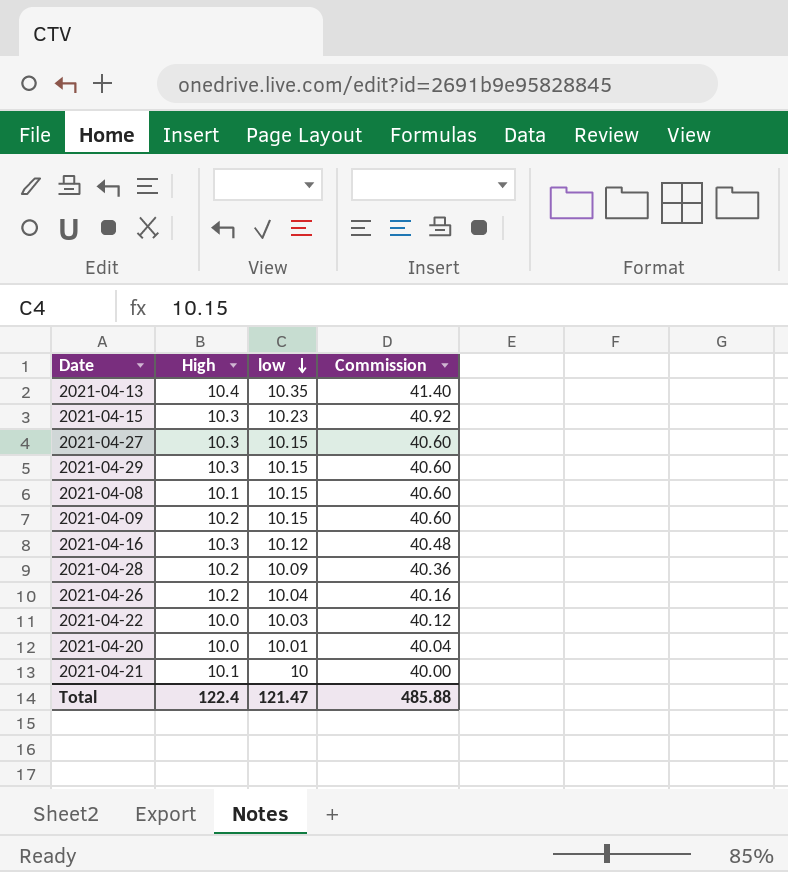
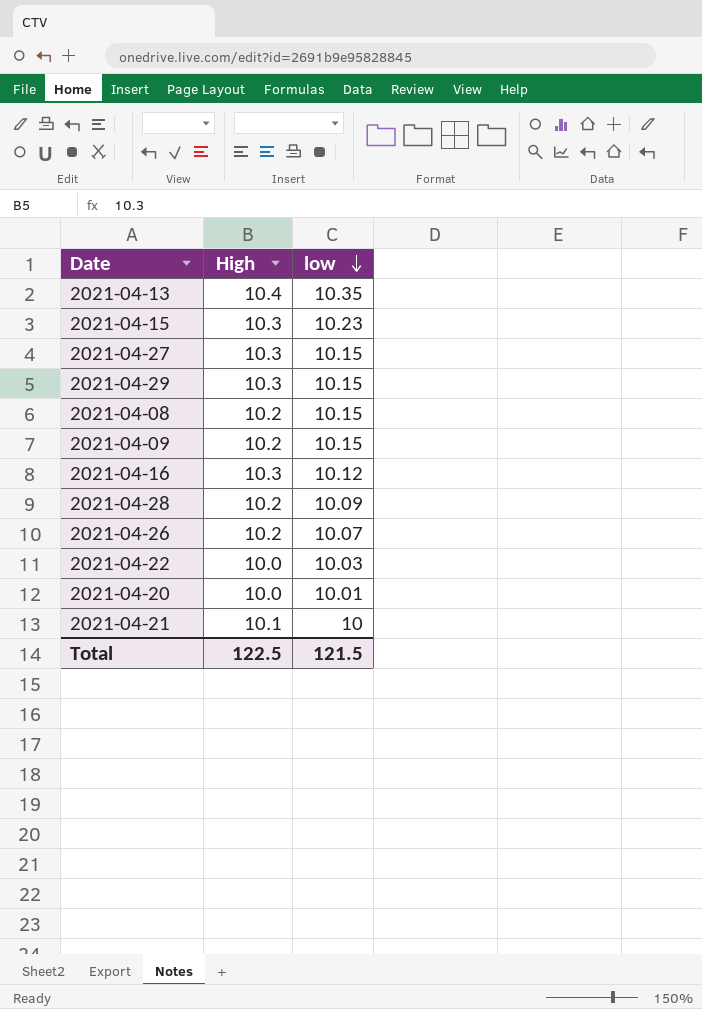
column Commission | formula: [low] * 4 -> none
2021-04-08 | High: 10.1 -> 10.2
2021-04-26 | low: 10.04 -> 10.07
Total | High: 122.4 -> 122.5
Total | low: 121.47 -> 121.5

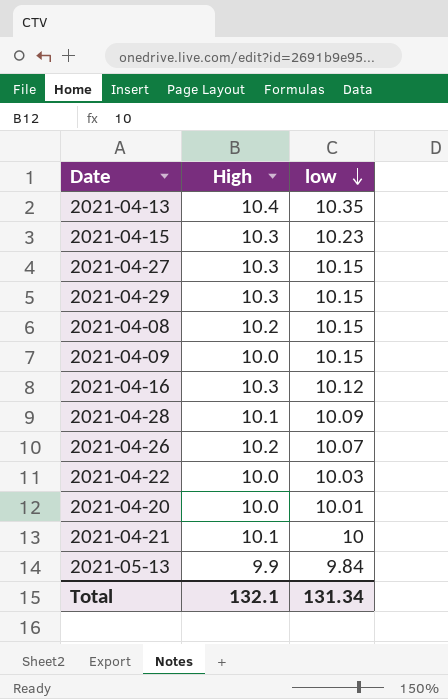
2021-04-09 | High: 10.2 -> 10.0
2021-04-28 | High: 10.2 -> 10.1
row 2021-05-13: none -> 9.9 | 9.84
Total | High: 122.5 -> 132.1
Total | low: 121.5 -> 131.34

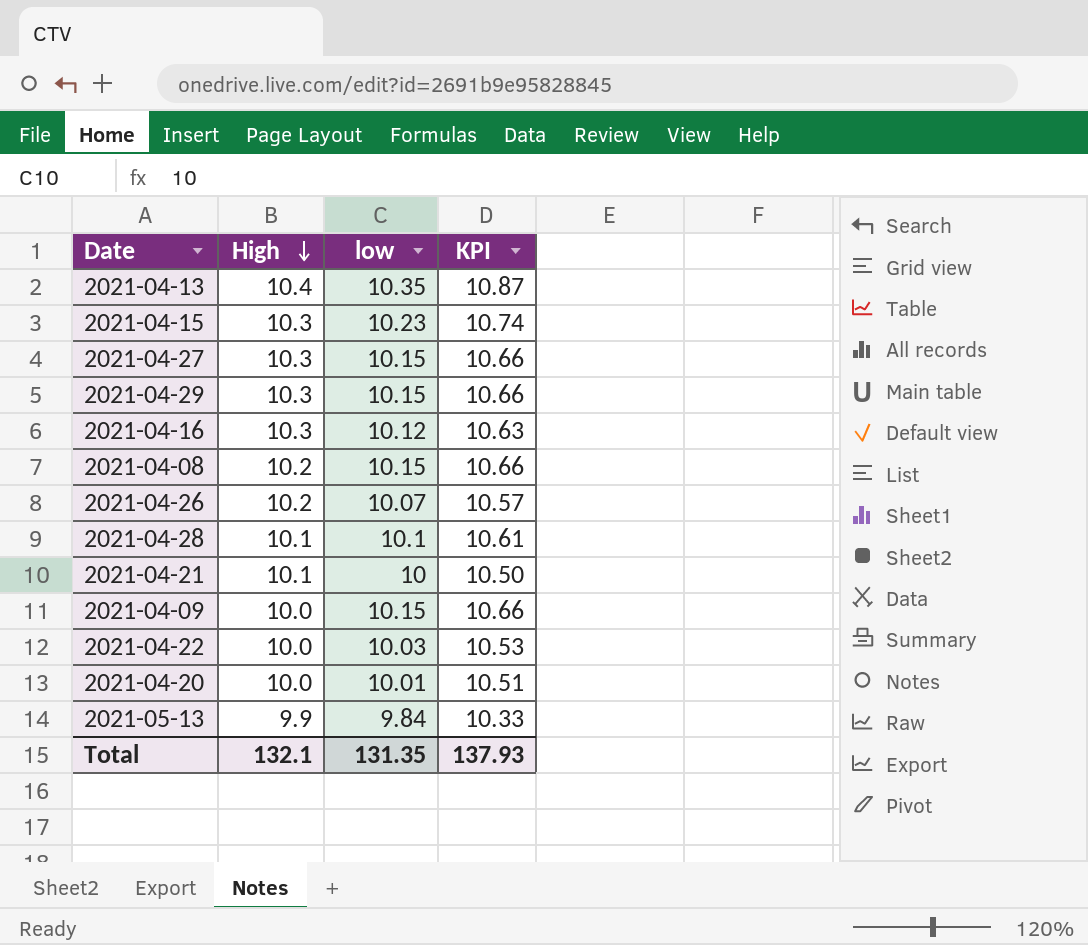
row order: low descending -> High descending
column KPI | formula: none -> [low] * 1.05
2021-04-28 | low: 10.09 -> 10.1
Total | low: 131.34 -> 131.35

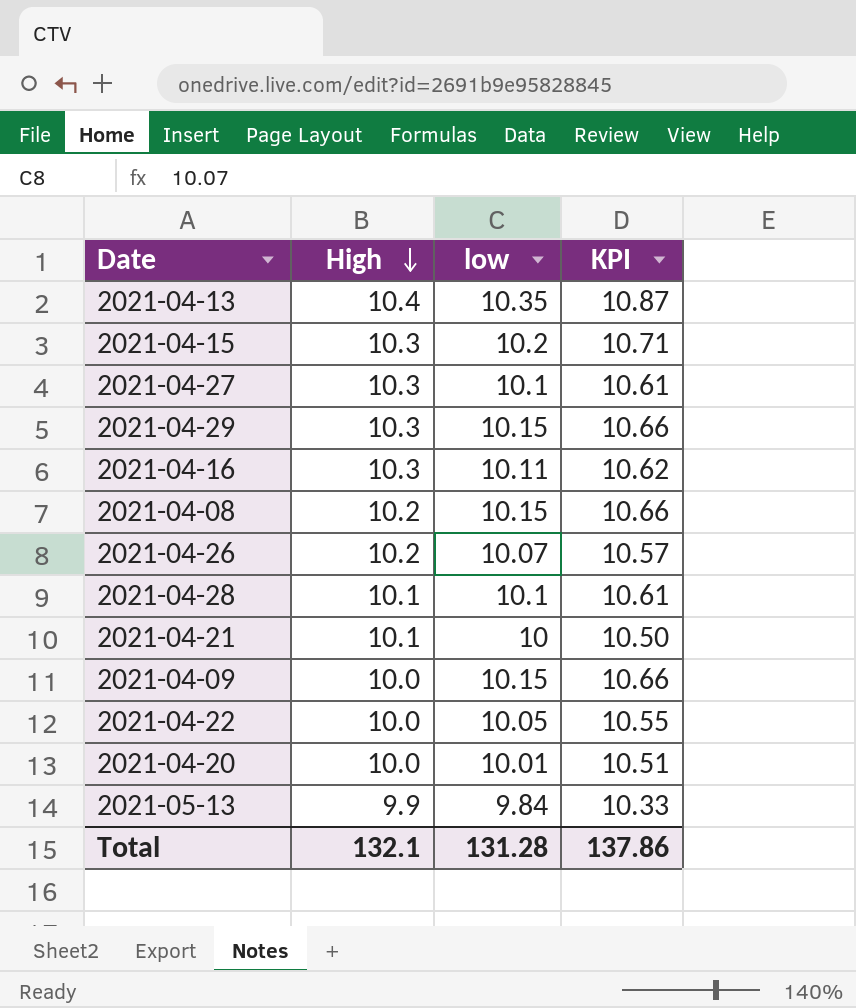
2021-04-15 | low: 10.23 -> 10.2
2021-04-15 | KPI: 10.74 -> 10.71
2021-04-27 | low: 10.15 -> 10.1
2021-04-27 | KPI: 10.66 -> 10.61
2021-04-16 | low: 10.12 -> 10.11
2021-04-16 | KPI: 10.63 -> 10.62
2021-04-22 | low: 10.03 -> 10.05
2021-04-22 | KPI: 10.53 -> 10.55
Total | low: 131.35 -> 131.28
Total | KPI: 137.93 -> 137.86

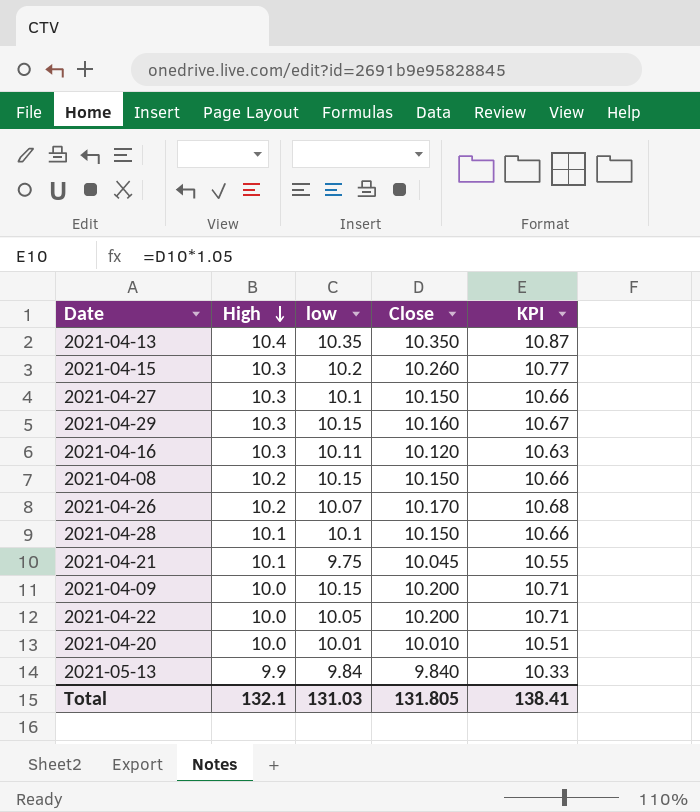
column Close | position: none -> 4
column KPI | formula: [low] * 1.05 -> [Close] * 1.05
2021-04-21 | low: 10 -> 9.75
Total | low: 131.28 -> 131.03
Total | KPI: 137.86 -> 138.41

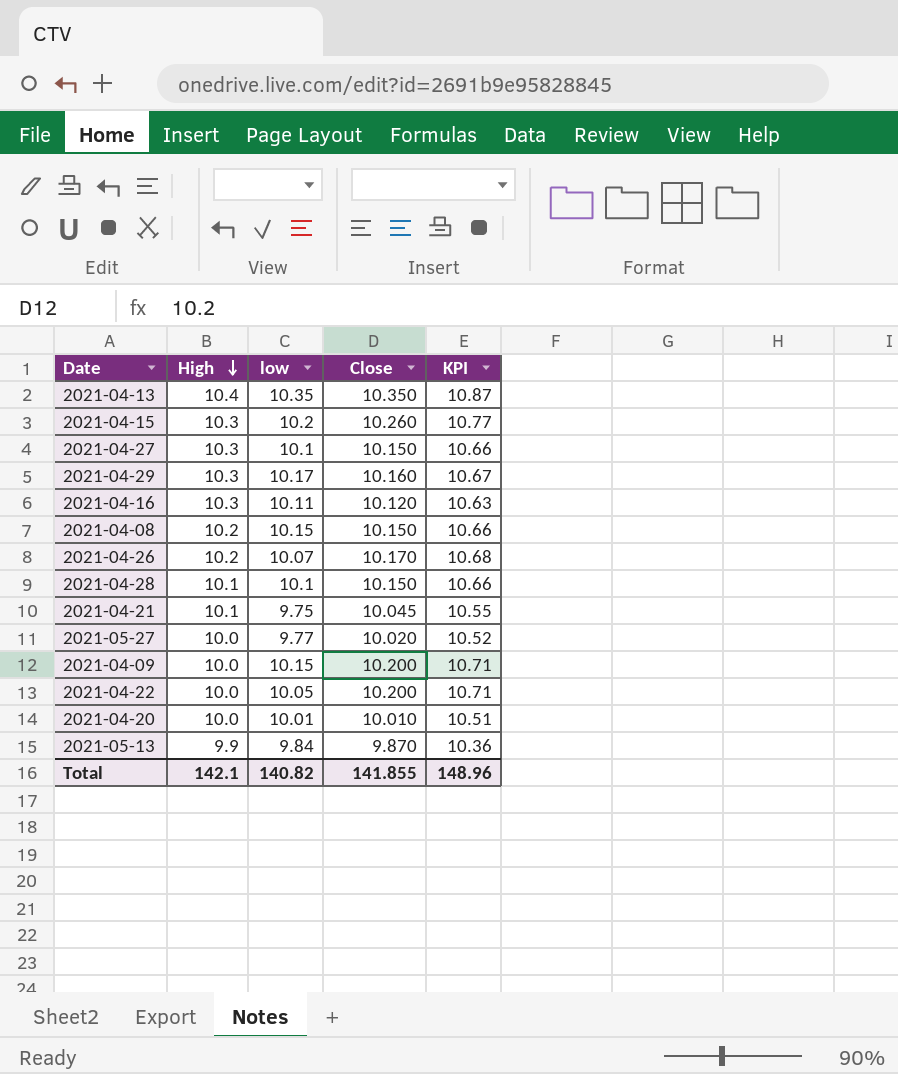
2021-04-29 | low: 10.15 -> 10.17
row 2021-05-27: none -> 10.0 | 9.77 | 10.020 | 10.52
2021-05-13 | Close: 9.840 -> 9.870
2021-05-13 | KPI: 10.33 -> 10.36
Total | High: 132.1 -> 142.1
Total | low: 131.03 -> 140.82
Total | Close: 131.805 -> 141.855
Total | KPI: 138.41 -> 148.96

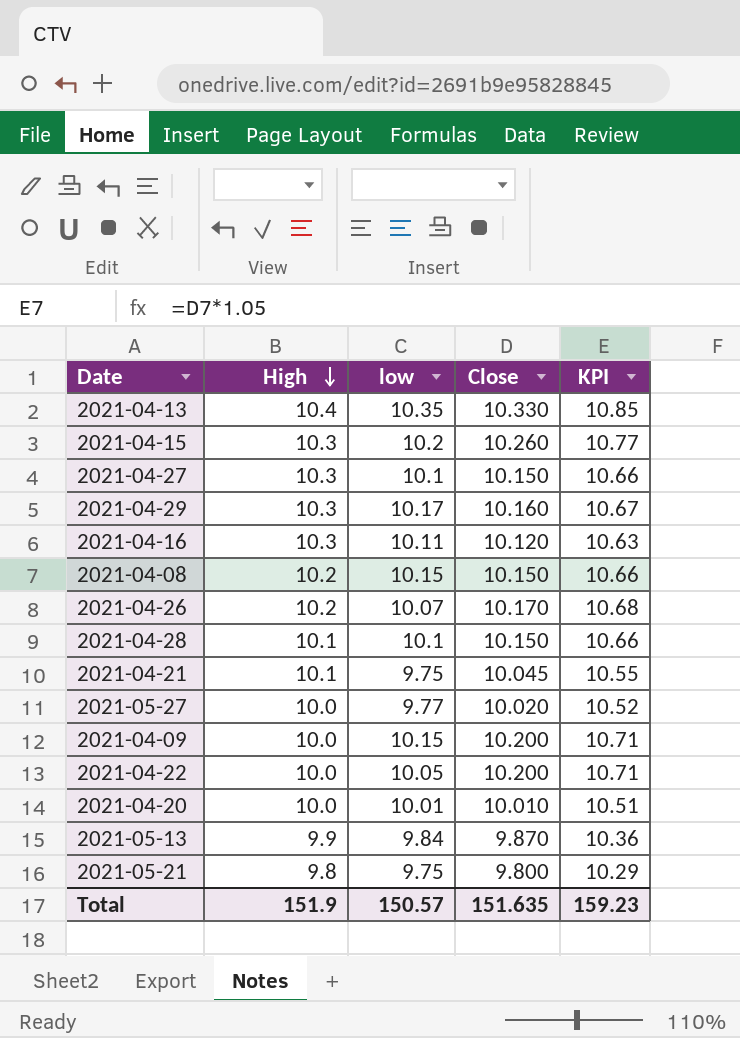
2021-04-13 | Close: 10.350 -> 10.330
2021-04-13 | KPI: 10.87 -> 10.85
row 2021-05-21: none -> 9.8 | 9.75 | 9.800 | 10.29
Total | High: 142.1 -> 151.9
Total | low: 140.82 -> 150.57
Total | Close: 141.855 -> 151.635
Total | KPI: 148.96 -> 159.23

